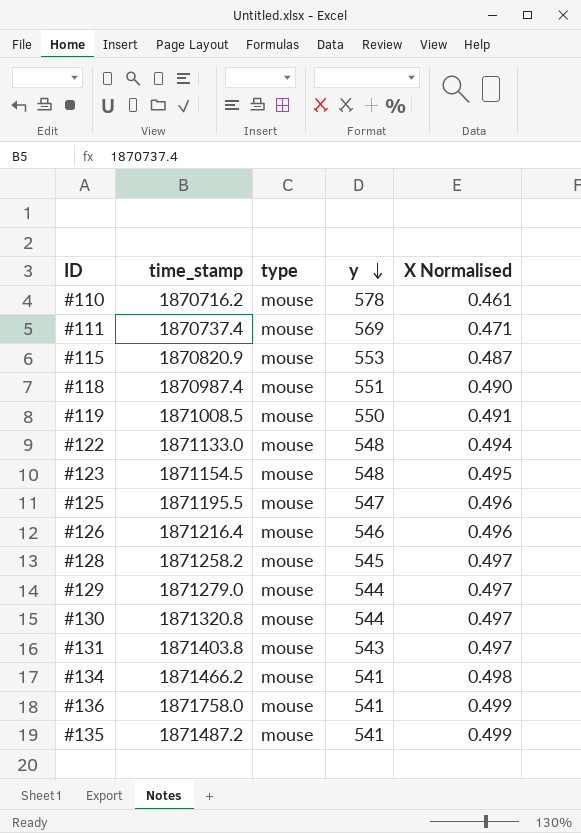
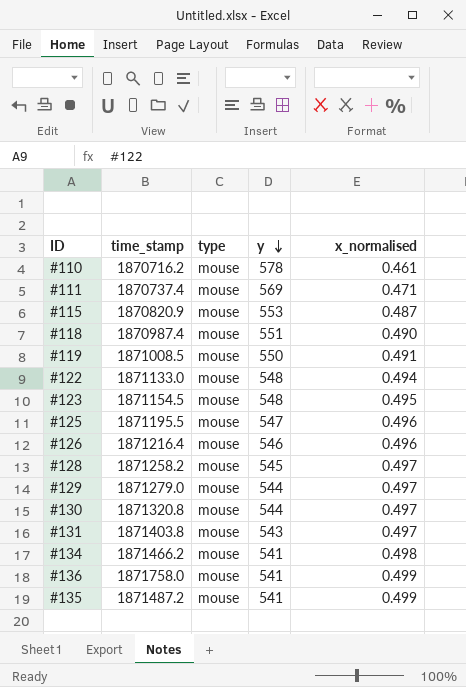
column name: X Normalised -> x_normalised

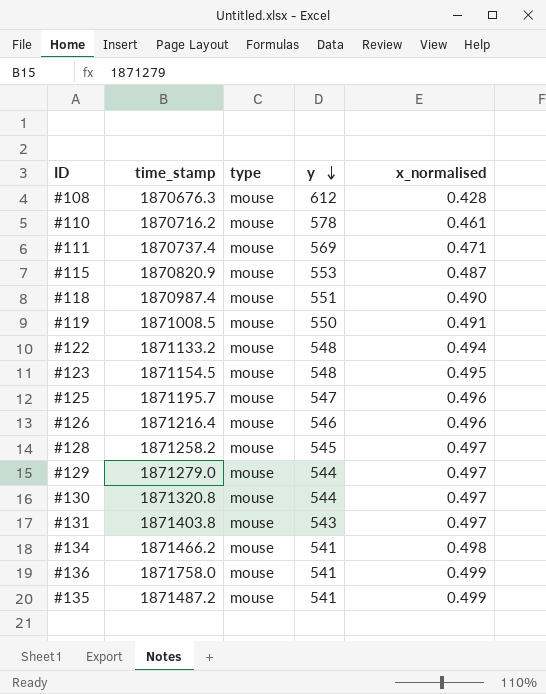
row #108: none -> 1870676.3 | mouse | 612 | 0.428
#122 | time_stamp: 1871133.0 -> 1871133.2
#125 | time_stamp: 1871195.5 -> 1871195.7

